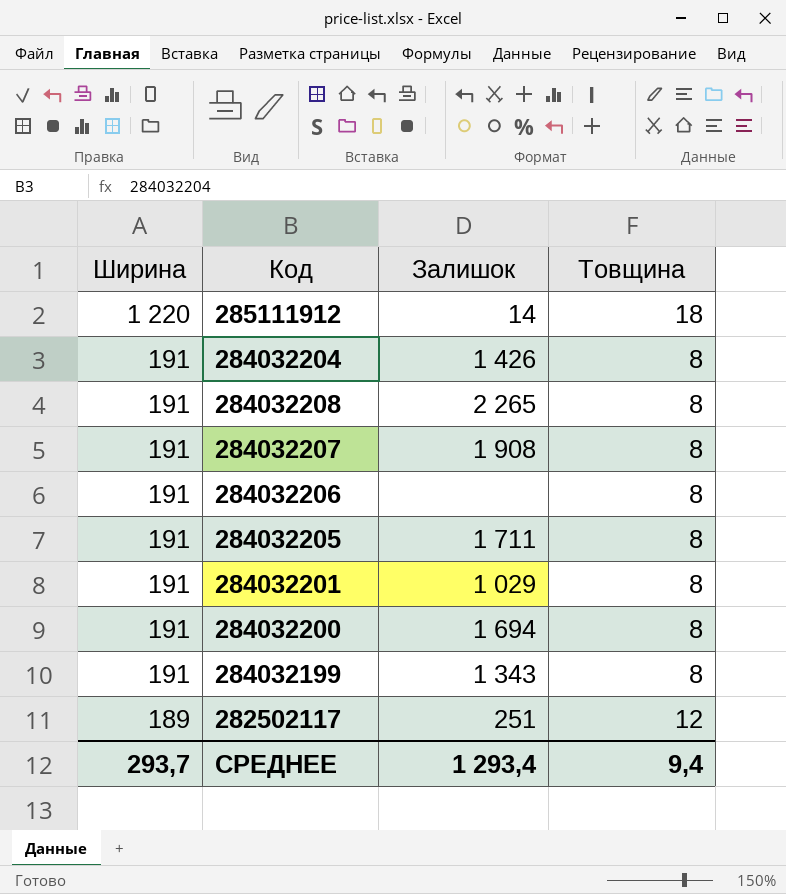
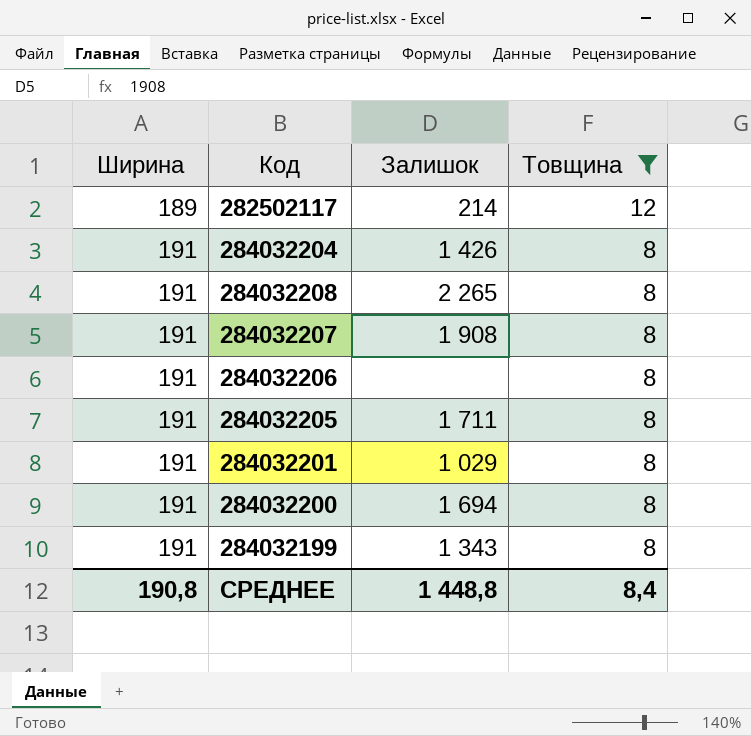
filter: none -> Товщина != 18
row order: Ширина descending -> Ширина ascending
282502117 | Залишок: 251 -> 214
СРЕДНЕЕ | Ширина: 293,7 -> 190,8
СРЕДНЕЕ | Залишок: 1 293,4 -> 1 448,8
СРЕДНЕЕ | Товщина: 9,4 -> 8,4

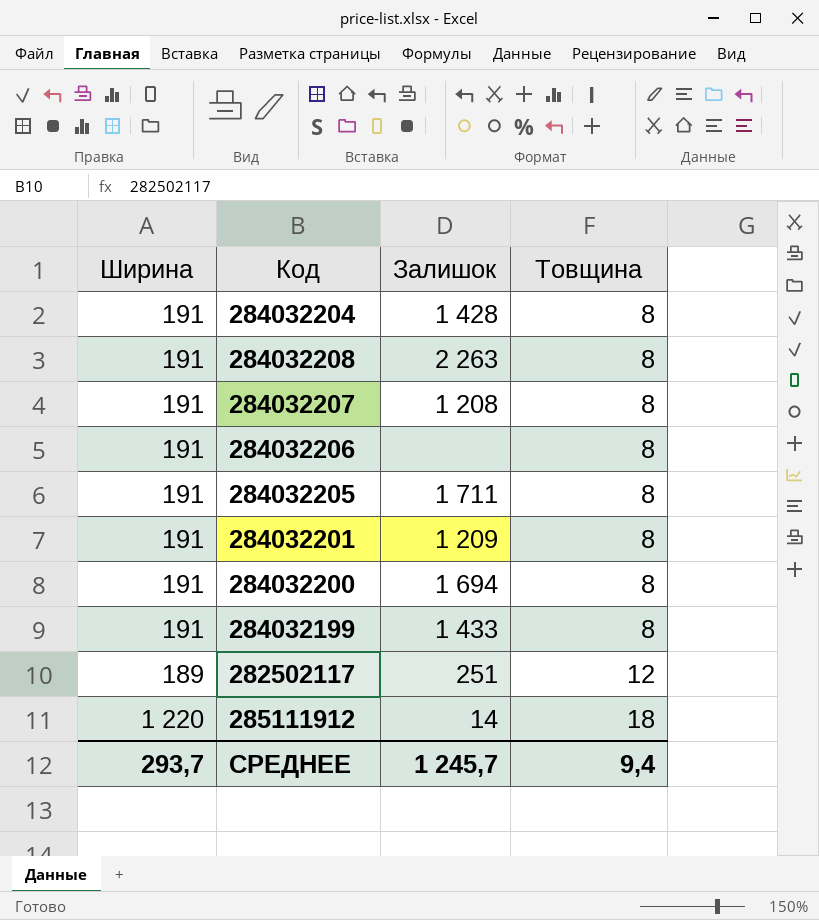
filter: Товщина != 18 -> none
row order: Ширина ascending -> Товщина ascending
284032204 | Залишок: 1 426 -> 1 428
284032208 | Залишок: 2 265 -> 2 263
284032207 | Залишок: 1 908 -> 1 208
284032201 | Залишок: 1 029 -> 1 209
284032199 | Залишок: 1 343 -> 1 433
282502117 | Залишок: 214 -> 251
СРЕДНЕЕ | Ширина: 190,8 -> 293,7
СРЕДНЕЕ | Залишок: 1 448,8 -> 1 245,7
СРЕДНЕЕ | Товщина: 8,4 -> 9,4

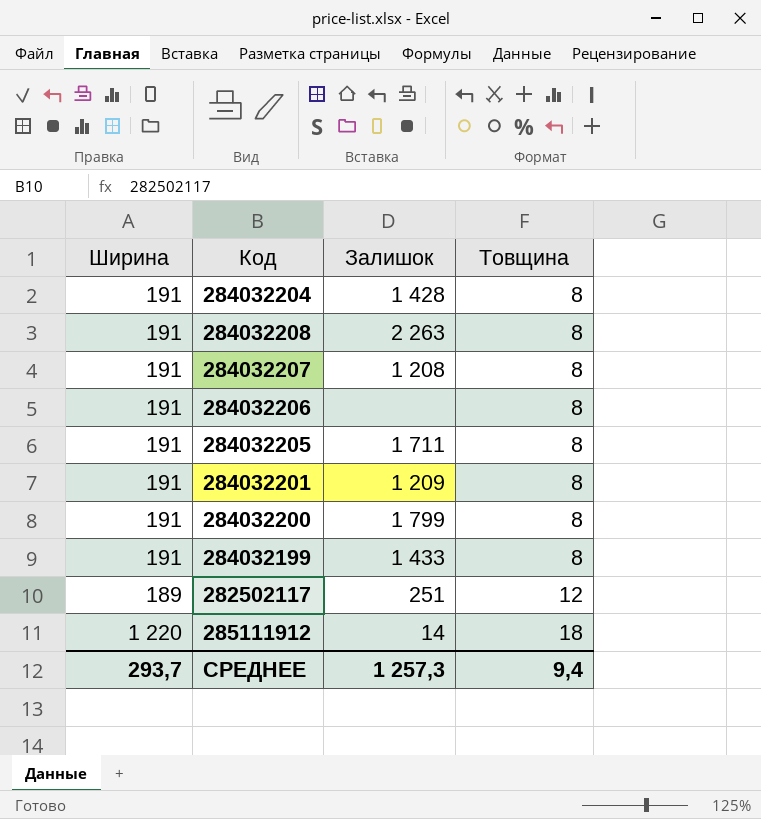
284032200 | Залишок: 1 694 -> 1 799
СРЕДНЕЕ | Залишок: 1 245,7 -> 1 257,3

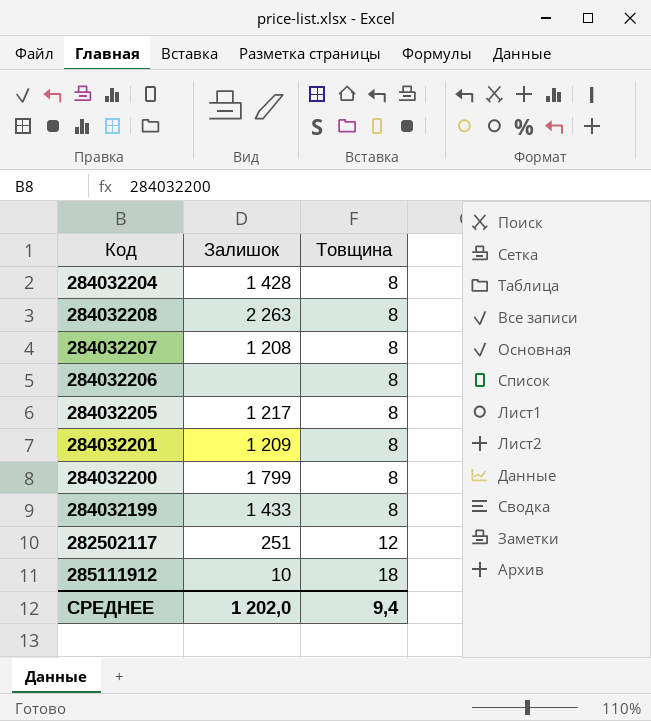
column Ширина | position: 1 -> none
284032205 | Залишок: 1 711 -> 1 217
285111912 | Залишок: 14 -> 10
СРЕДНЕЕ | Залишок: 1 257,3 -> 1 202,0

